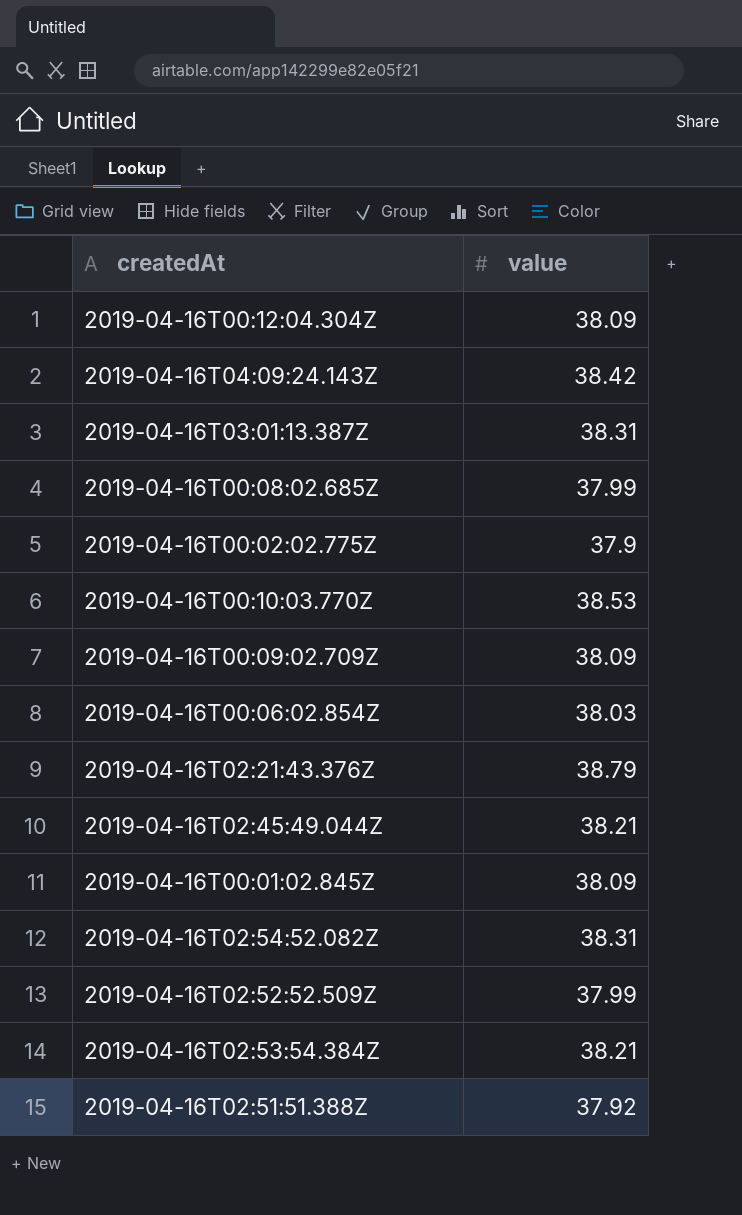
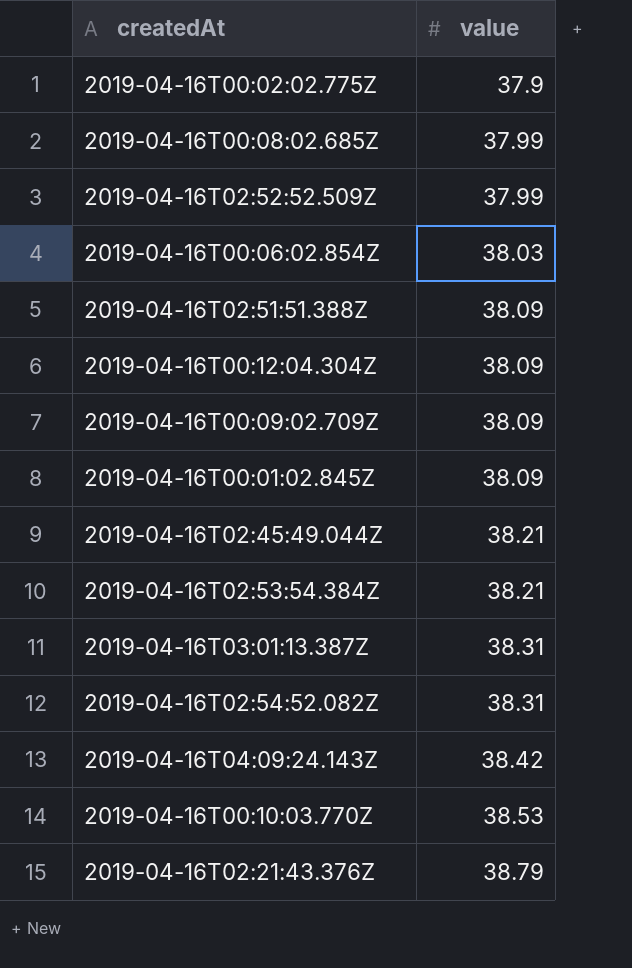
row order: none -> value ascending
2019-04-16T02:51:51.388Z | value: 37.92 -> 38.09

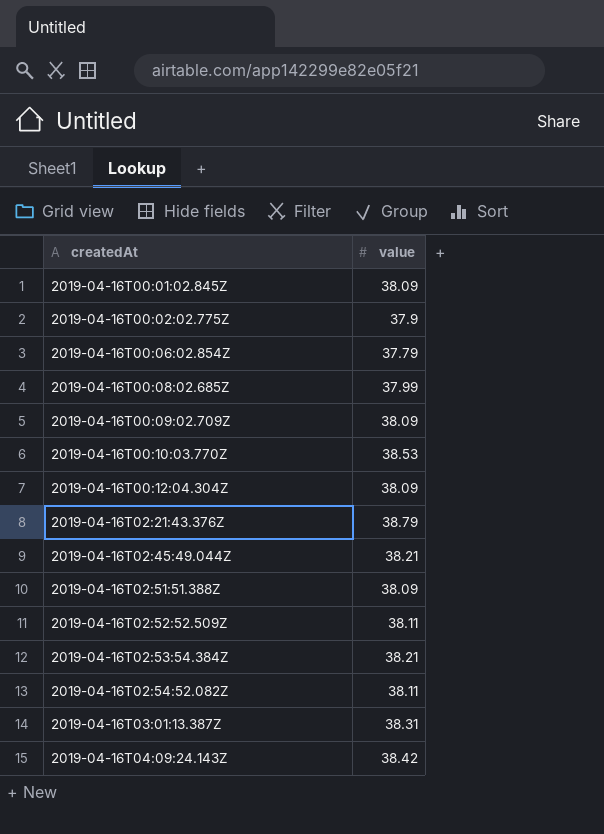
row order: value ascending -> createdAt ascending
2019-04-16T00:06:02.854Z | value: 38.03 -> 37.79
2019-04-16T02:52:52.509Z | value: 37.99 -> 38.11
2019-04-16T02:54:52.082Z | value: 38.31 -> 38.11

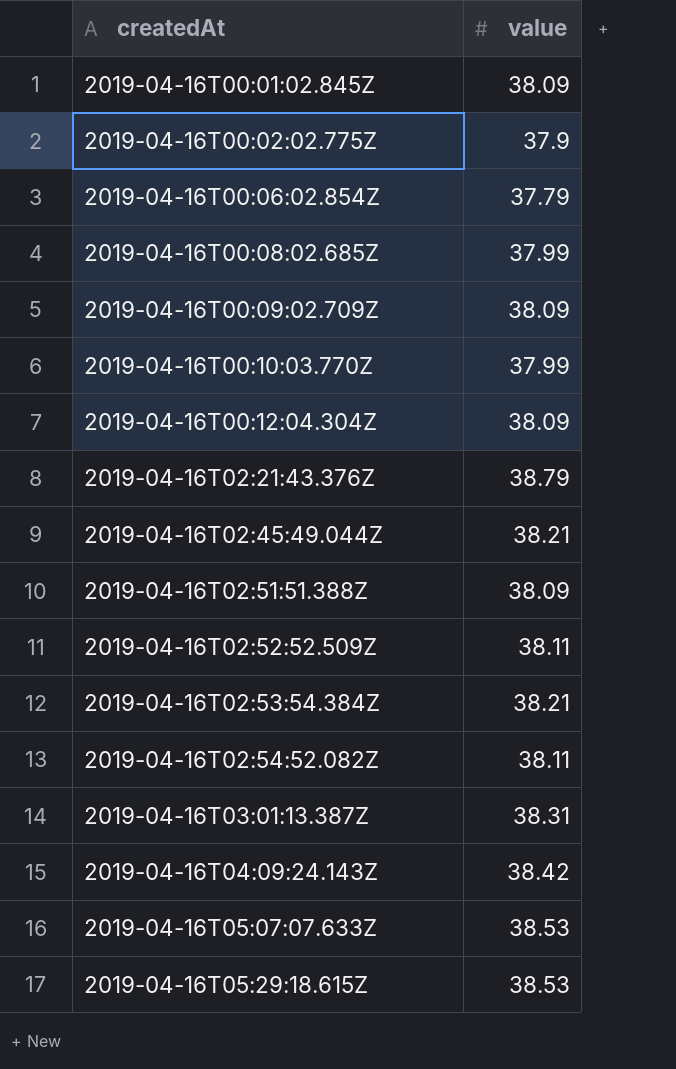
2019-04-16T00:10:03.770Z | value: 38.53 -> 37.99
row 2019-04-16T05:07:07.633Z: none -> 38.53
row 2019-04-16T05:29:18.615Z: none -> 38.53

